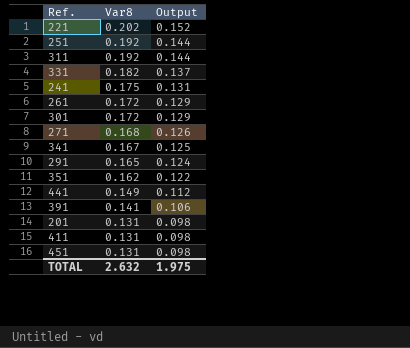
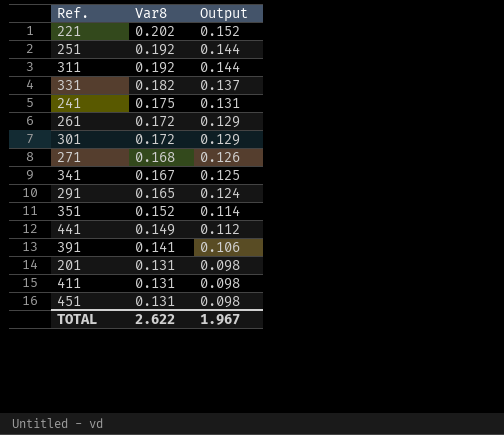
351 | Var8: 0.162 -> 0.152
351 | Output: 0.122 -> 0.114
TOTAL | Var8: 2.632 -> 2.622
TOTAL | Output: 1.975 -> 1.967

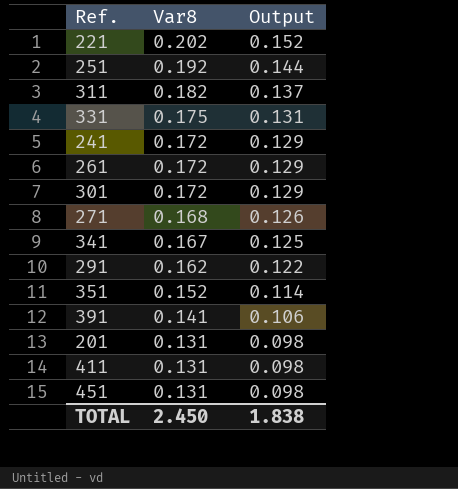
row 441: 0.149 | 0.112 -> none
311 | Var8: 0.192 -> 0.182
311 | Output: 0.144 -> 0.137
331 | Var8: 0.182 -> 0.175
331 | Output: 0.137 -> 0.131
241 | Var8: 0.175 -> 0.172
241 | Output: 0.131 -> 0.129
291 | Var8: 0.165 -> 0.162
291 | Output: 0.124 -> 0.122
TOTAL | Var8: 2.622 -> 2.450
TOTAL | Output: 1.967 -> 1.838

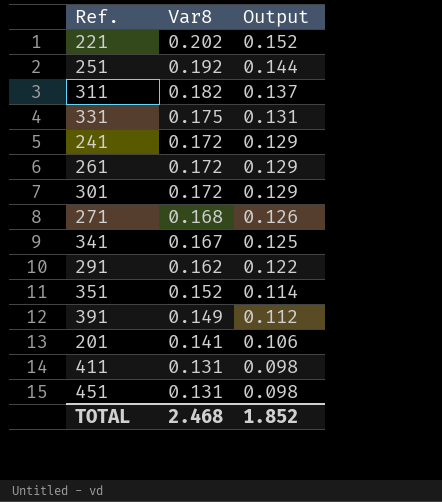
391 | Var8: 0.141 -> 0.149
391 | Output: 0.106 -> 0.112
201 | Var8: 0.131 -> 0.141
201 | Output: 0.098 -> 0.106
TOTAL | Var8: 2.450 -> 2.468
TOTAL | Output: 1.838 -> 1.852

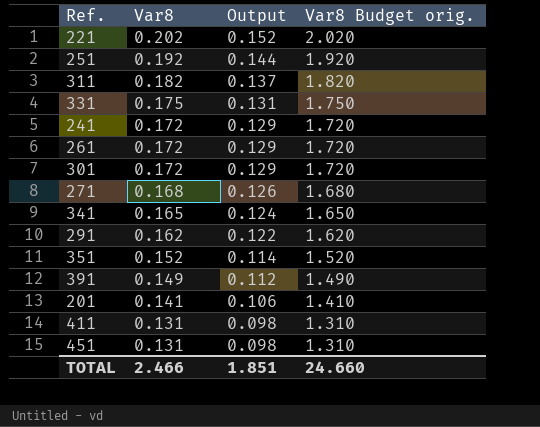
column Var8 Budget orig. | formula: none -> [Var8] * 10
341 | Var8: 0.167 -> 0.165
341 | Output: 0.125 -> 0.124
TOTAL | Var8: 2.468 -> 2.466
TOTAL | Output: 1.852 -> 1.851

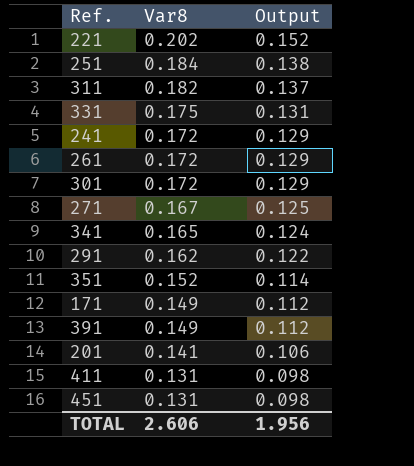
column Var8 Budget orig. | formula: [Var8] * 10 -> none
251 | Var8: 0.192 -> 0.184
251 | Output: 0.144 -> 0.138
271 | Var8: 0.168 -> 0.167
271 | Output: 0.126 -> 0.125
row 171: none -> 0.149 | 0.112
TOTAL | Var8: 2.466 -> 2.606
TOTAL | Output: 1.851 -> 1.956

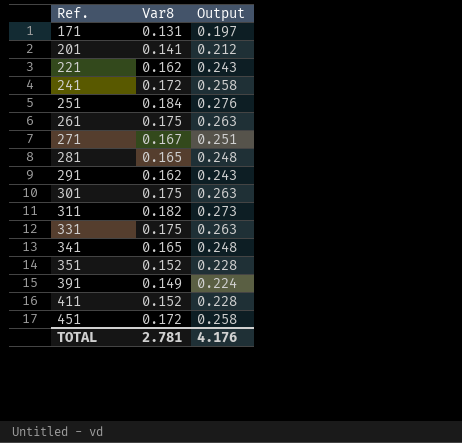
row order: Var8 descending -> Ref. ascending
column Output | formula: [Var8] * 0.75 -> [Var8] * 1.5
171 | Var8: 0.149 -> 0.131
221 | Var8: 0.202 -> 0.162
261 | Var8: 0.172 -> 0.175
row 281: none -> 0.165 | 0.248
301 | Var8: 0.172 -> 0.175
411 | Var8: 0.131 -> 0.152
451 | Var8: 0.131 -> 0.172
TOTAL | Var8: 2.606 -> 2.781
TOTAL | Output: 1.956 -> 4.176

